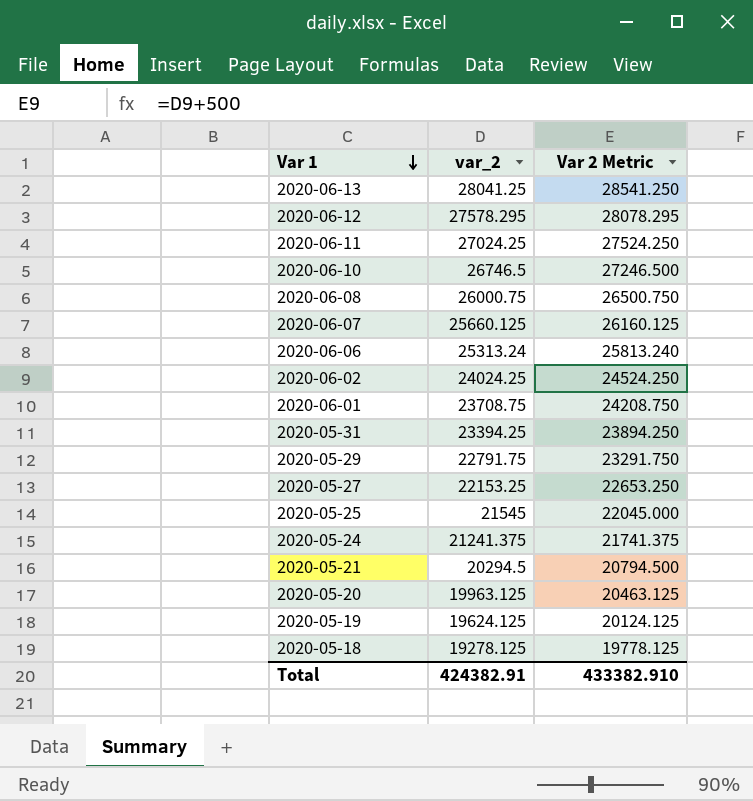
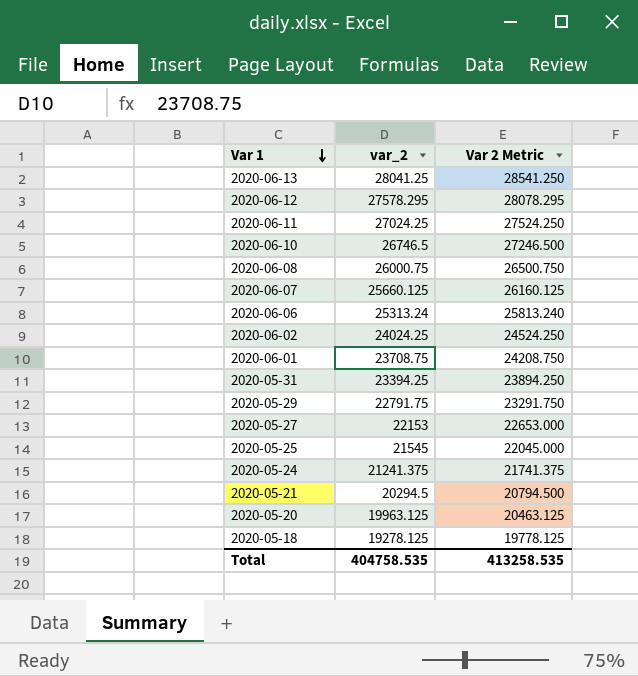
row 2020-05-19: 19624.125 | 20124.125 -> none
2020-05-27 | var_2: 22153.25 -> 22153
2020-05-27 | Var 2 Metric: 22653.250 -> 22653.000
Total | var_2: 424382.91 -> 404758.535
Total | Var 2 Metric: 433382.910 -> 413258.535

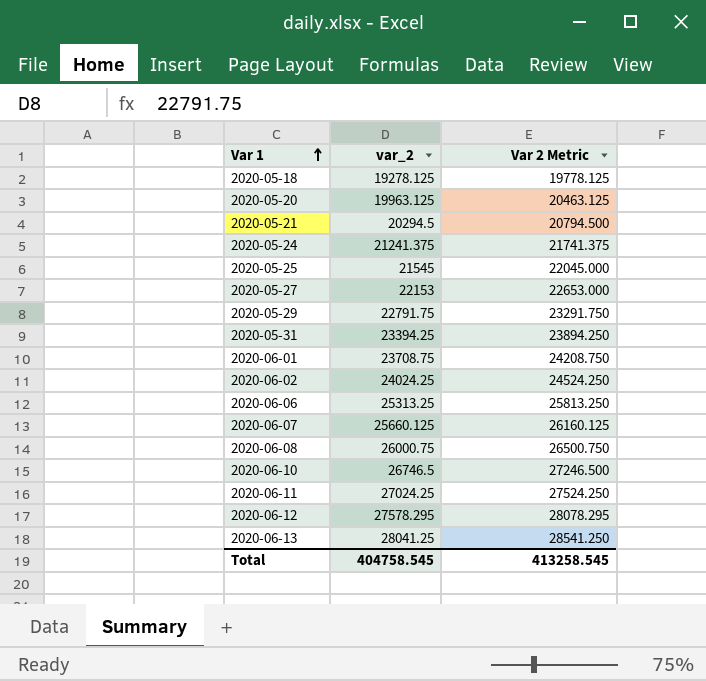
row order: Var 1 descending -> Var 1 ascending
2020-06-06 | var_2: 25313.24 -> 25313.25
2020-06-06 | Var 2 Metric: 25813.240 -> 25813.250
Total | var_2: 404758.535 -> 404758.545
Total | Var 2 Metric: 413258.535 -> 413258.545

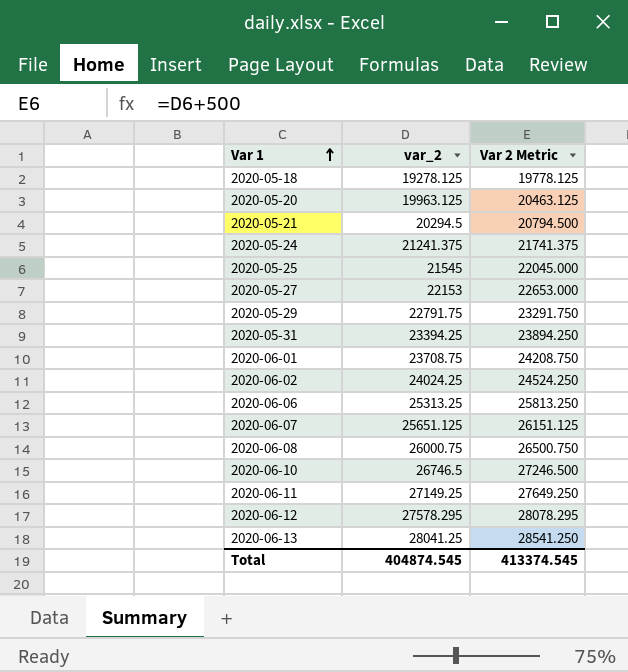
2020-06-07 | var_2: 25660.125 -> 25651.125
2020-06-07 | Var 2 Metric: 26160.125 -> 26151.125
2020-06-11 | var_2: 27024.25 -> 27149.25
2020-06-11 | Var 2 Metric: 27524.250 -> 27649.250
Total | var_2: 404758.545 -> 404874.545
Total | Var 2 Metric: 413258.545 -> 413374.545

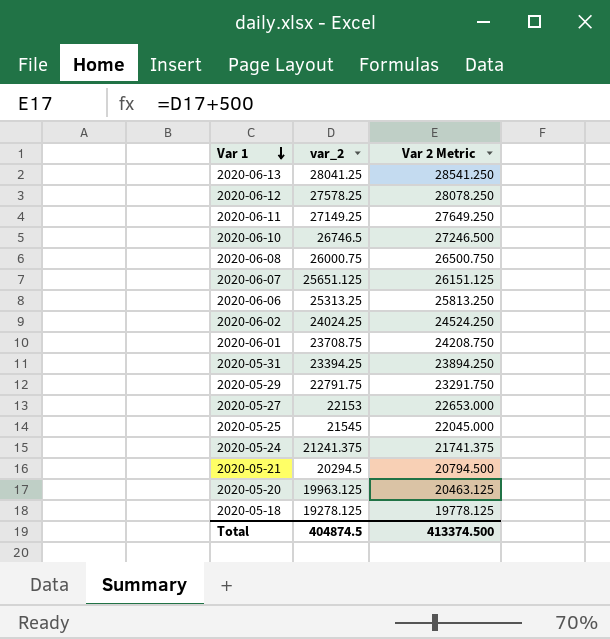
row order: Var 1 ascending -> Var 1 descending
2020-06-12 | var_2: 27578.295 -> 27578.25
2020-06-12 | Var 2 Metric: 28078.295 -> 28078.250
Total | var_2: 404874.545 -> 404874.5
Total | Var 2 Metric: 413374.545 -> 413374.500

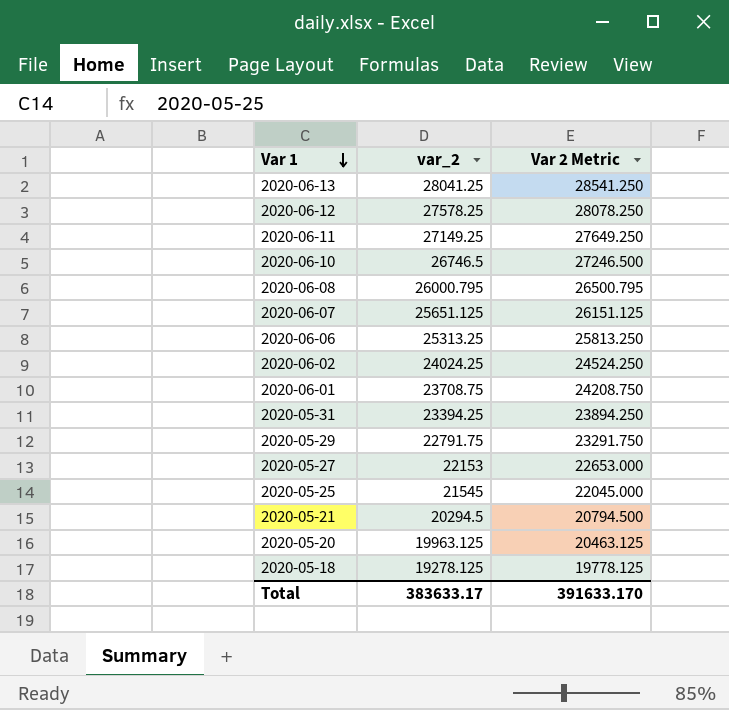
row 2020-05-24: 21241.375 | 21741.375 -> none
2020-06-08 | var_2: 26000.75 -> 26000.795
2020-06-08 | Var 2 Metric: 26500.750 -> 26500.795
Total | var_2: 404874.5 -> 383633.17
Total | Var 2 Metric: 413374.500 -> 391633.170

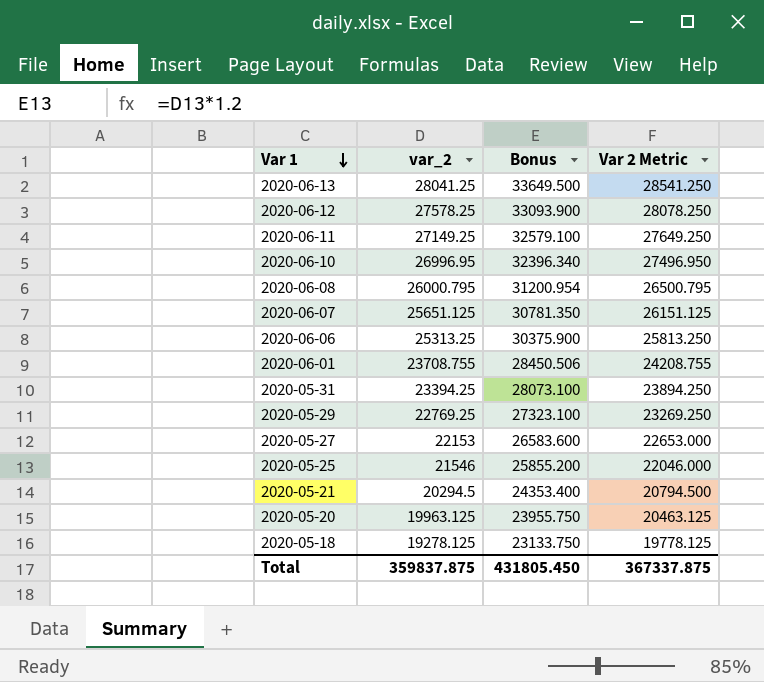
column Bonus | formula: none -> [var_2] * 1.2
row 2020-06-02: 24024.25 | 24524.250 -> none
2020-06-10 | var_2: 26746.5 -> 26996.95
2020-06-10 | Var 2 Metric: 27246.500 -> 27496.950
2020-06-01 | var_2: 23708.75 -> 23708.755
2020-06-01 | Var 2 Metric: 24208.750 -> 24208.755
2020-05-29 | var_2: 22791.75 -> 22769.25
2020-05-29 | Var 2 Metric: 23291.750 -> 23269.250
2020-05-25 | var_2: 21545 -> 21546
2020-05-25 | Var 2 Metric: 22045.000 -> 22046.000
Total | var_2: 383633.17 -> 359837.875
Total | Var 2 Metric: 391633.170 -> 367337.875

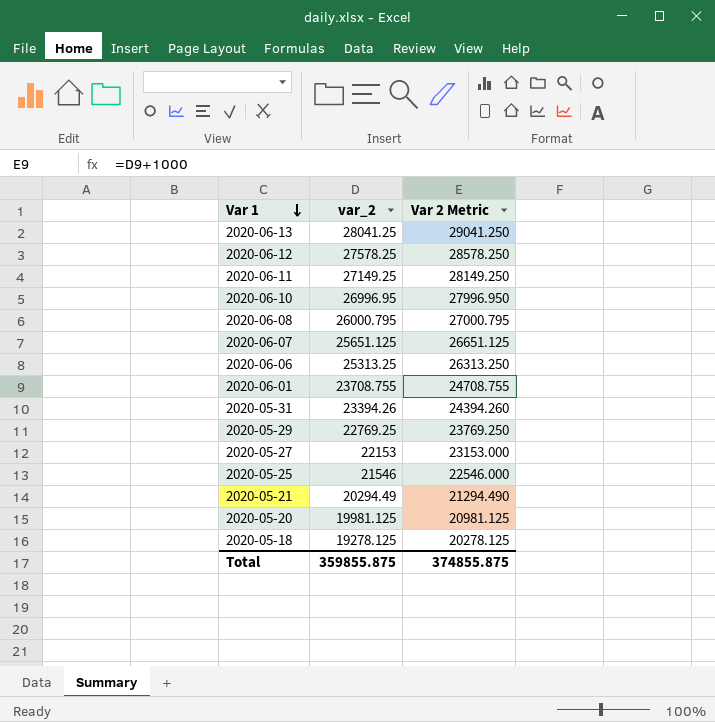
column Bonus | formula: [var_2] * 1.2 -> none
column Var 2 Metric | formula: [var_2] + 500 -> [var_2] + 1000
2020-05-31 | var_2: 23394.25 -> 23394.26
2020-05-21 | var_2: 20294.5 -> 20294.49
2020-05-20 | var_2: 19963.125 -> 19981.125
Total | var_2: 359837.875 -> 359855.875
Total | Var 2 Metric: 367337.875 -> 374855.875

